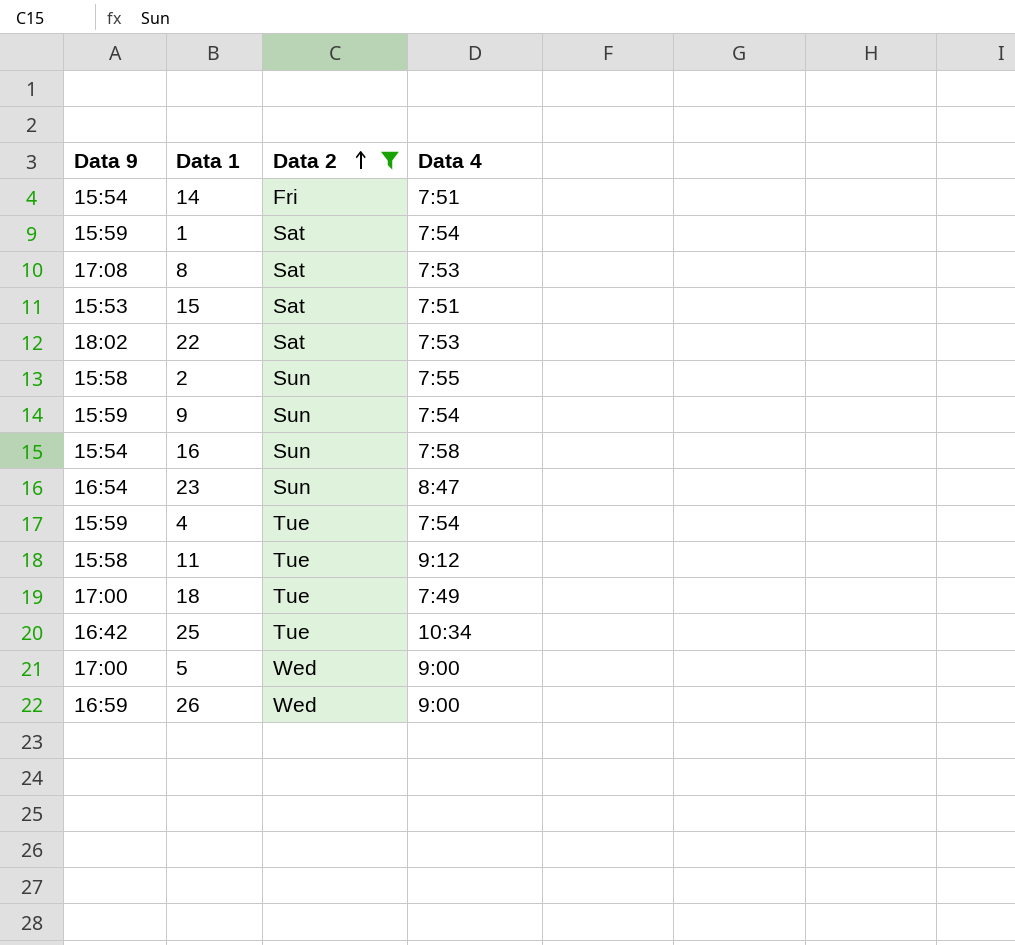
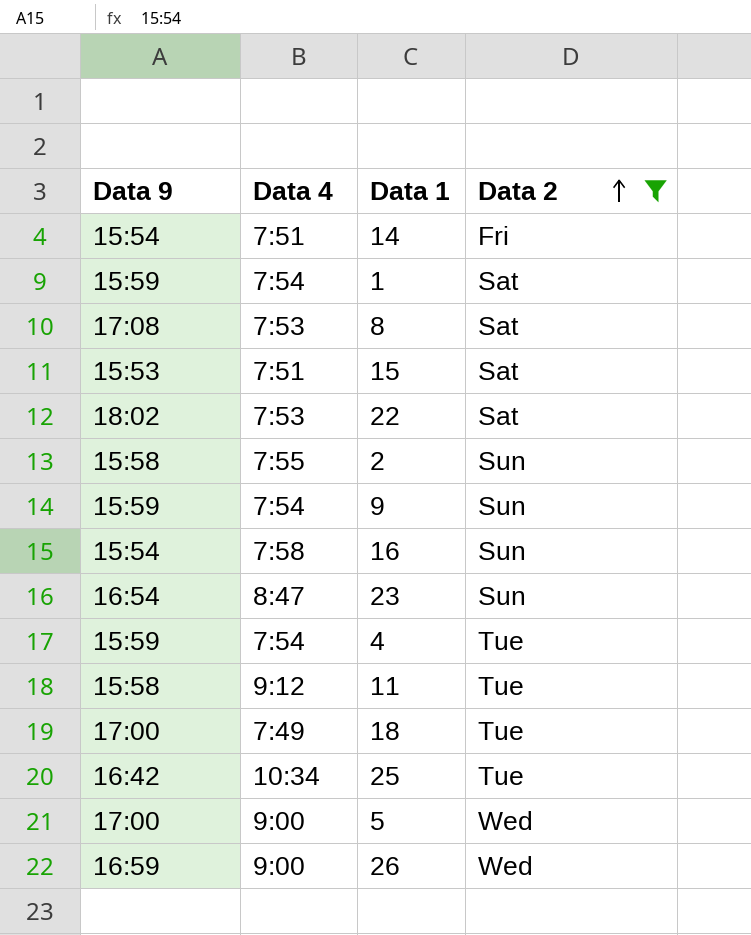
column Data 4 | position: 4 -> 2

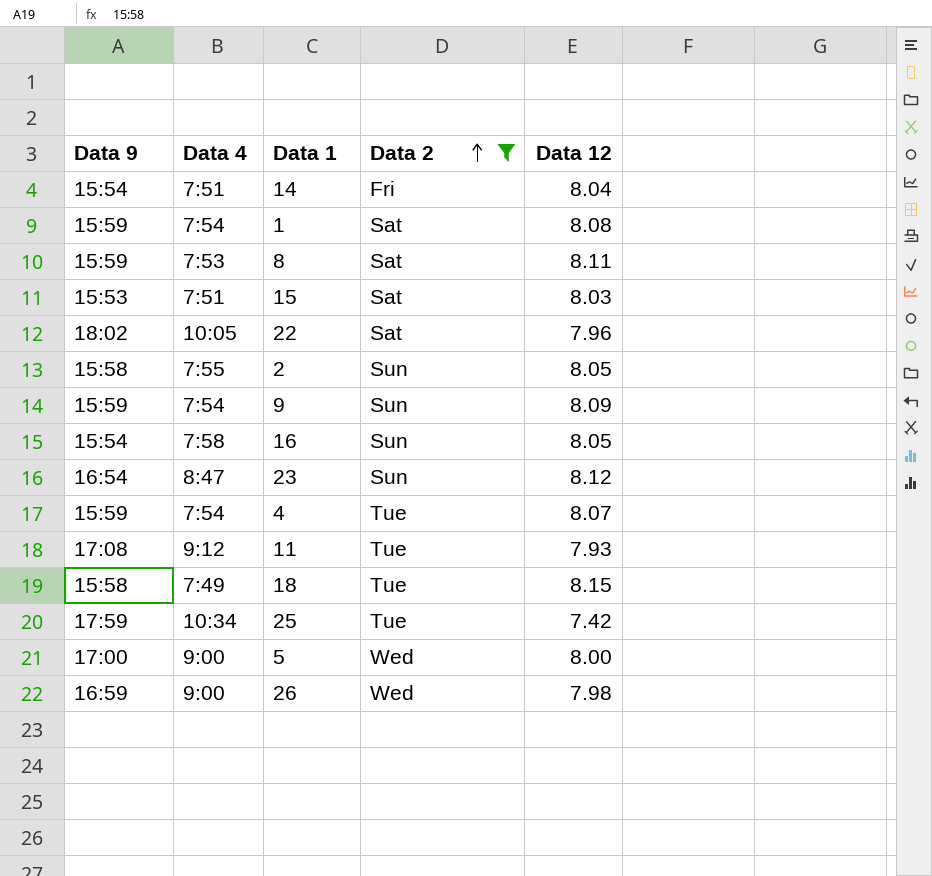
column Data 12 | position: none -> 5
8 | Data 9: 17:08 -> 15:59
22 | Data 4: 7:53 -> 10:05
11 | Data 9: 15:58 -> 17:08
18 | Data 9: 17:00 -> 15:58
25 | Data 9: 16:42 -> 17:59

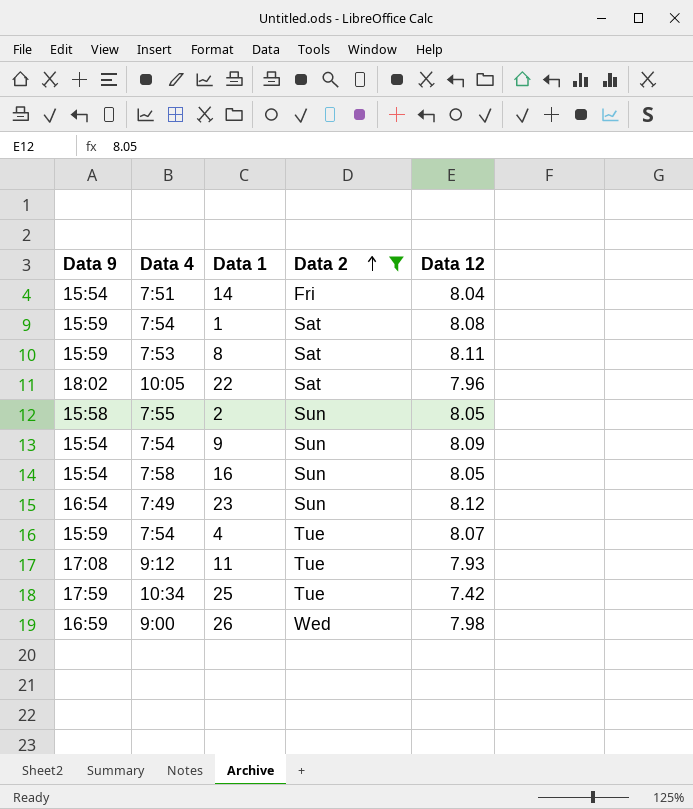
row 15: 15:53 | 7:51 | Sat | 8.03 -> none
row 18: 15:58 | 7:49 | Tue | 8.15 -> none
row 5: 17:00 | 9:00 | Wed | 8.00 -> none
9 | Data 9: 15:59 -> 15:54
23 | Data 4: 8:47 -> 7:49

